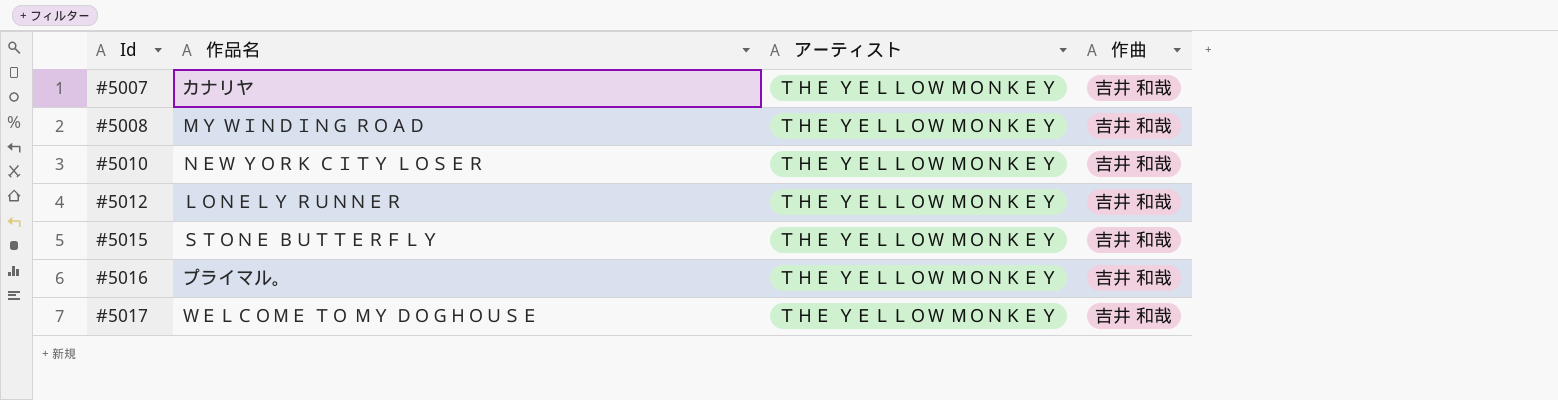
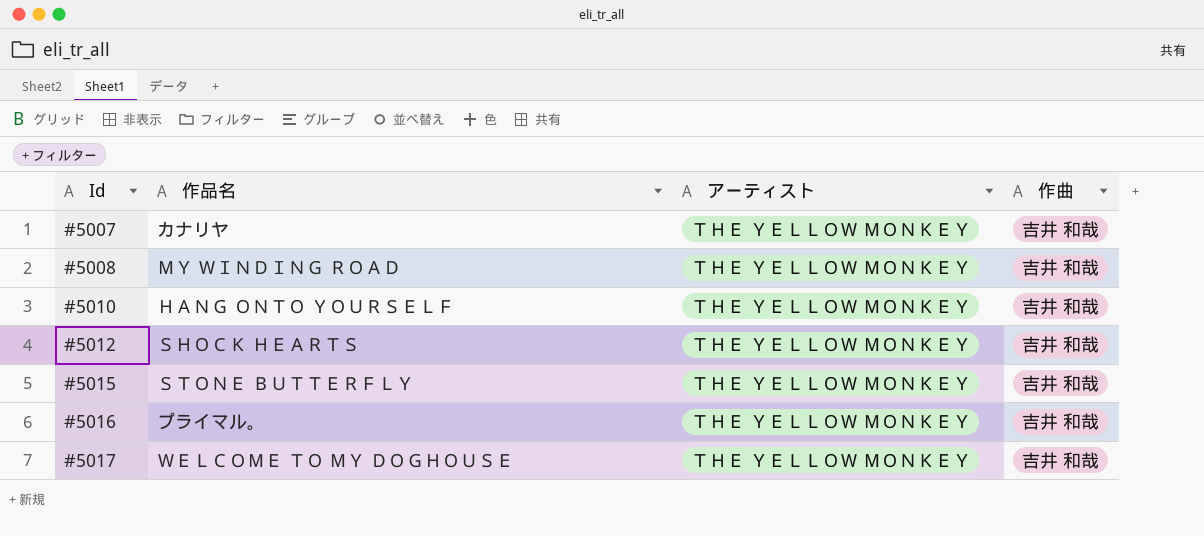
#5010 | 作品名: ＮＥＷ ＹＯＲＫ ＣＩＴＹ ＬＯＳＥＲ -> ＨＡＮＧ ＯＮＴＯ ＹＯＵＲＳＥＬＦ
#5012 | 作品名: ＬＯＮＥＬＹ ＲＵＮＮＥＲ -> ＳＨＯＣＫ ＨＥＡＲＴＳ

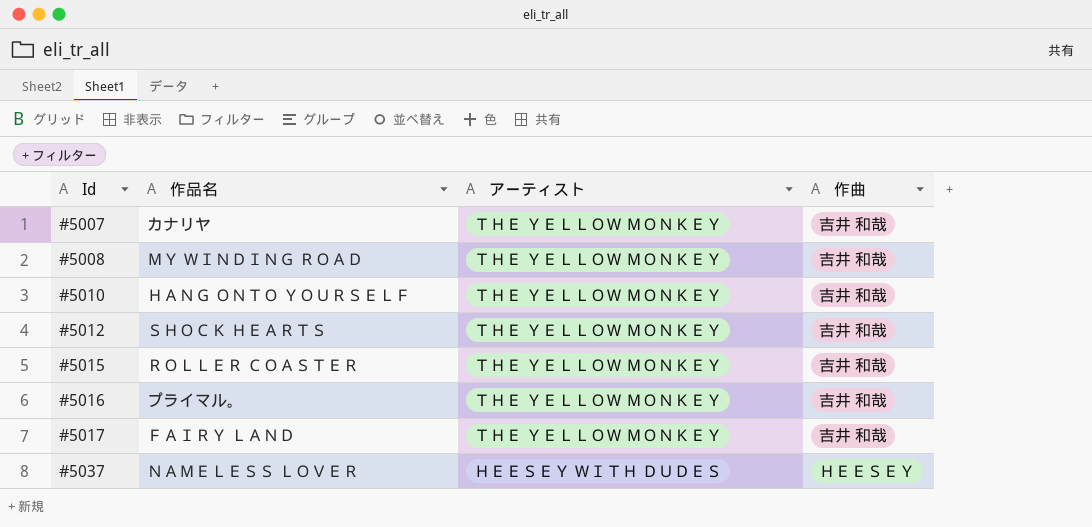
#5015 | 作品名: ＳＴＯＮＥ ＢＵＴＴＥＲＦＬＹ -> ＲＯＬＬＥＲ ＣＯＡＳＴＥＲ
#5017 | 作品名: ＷＥＬＣＯＭＥ ＴＯ ＭＹ ＤＯＧＨＯＵＳＥ -> ＦＡＩＲＹ ＬＡＮＤ
row #5037: none -> ＮＡＭＥＬＥＳＳ ＬＯＶＥＲ | ＨＥＥＳＥＹ ＷＩＴＨ ＤＵＤＥＳ | ＨＥＥＳＥＹ

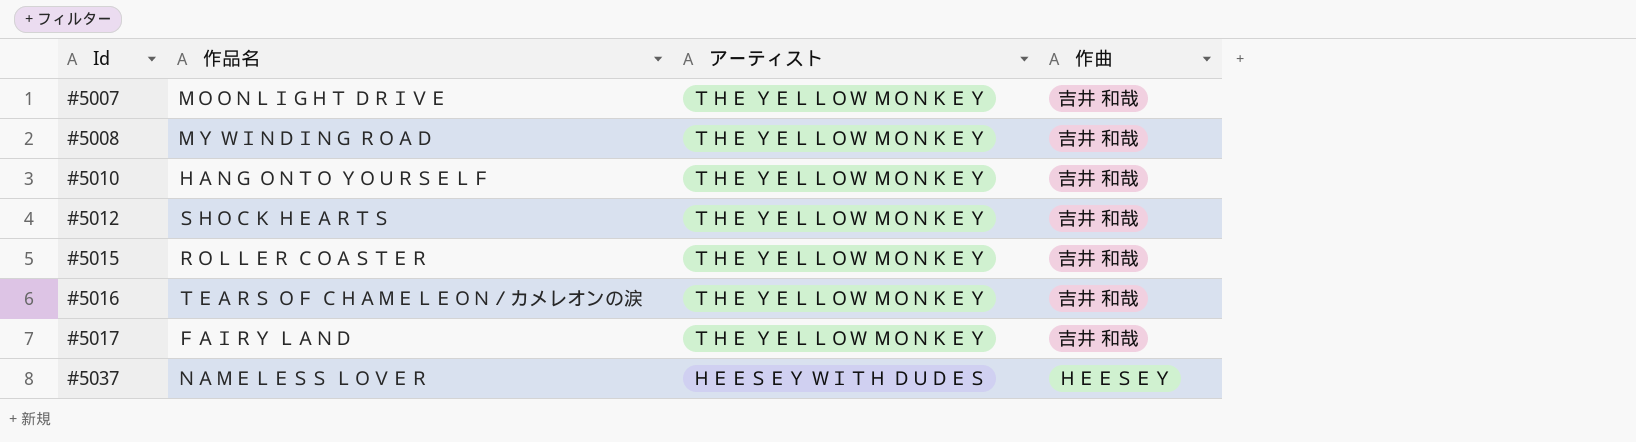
#5007 | 作品名: カナリヤ -> ＭＯＯＮＬＩＧＨＴ ＤＲＩＶＥ
#5016 | 作品名: プライマル。 -> ＴＥＡＲＳ ＯＦ ＣＨＡＭＥＬＥＯＮ／カメレオンの涙

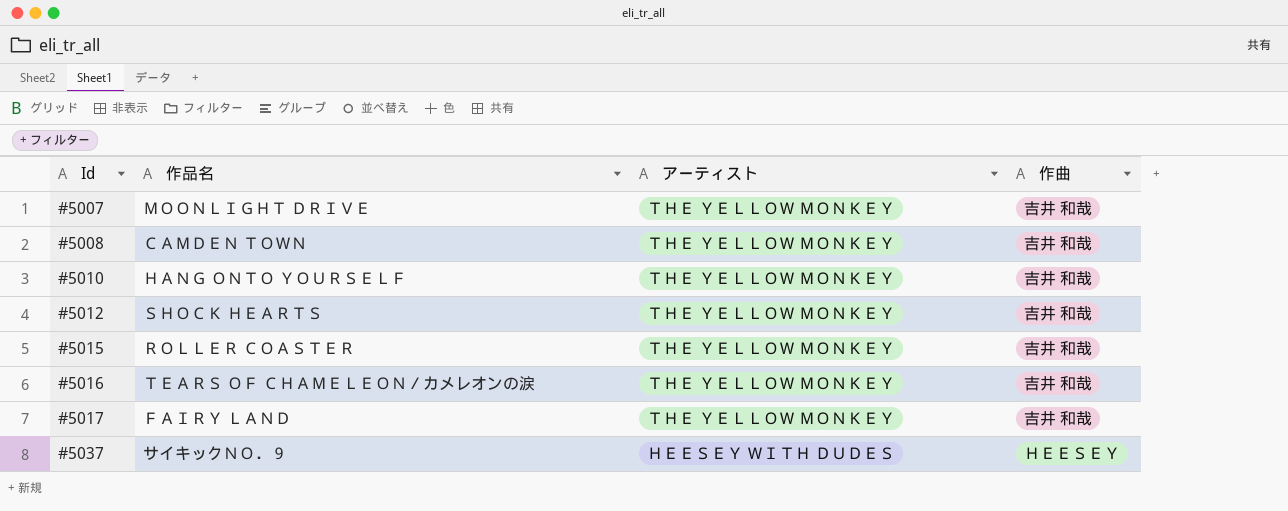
#5008 | 作品名: ＭＹ ＷＩＮＤＩＮＧ ＲＯＡＤ -> ＣＡＭＤＥＮ ＴＯＷＮ
#5037 | 作品名: ＮＡＭＥＬＥＳＳ ＬＯＶＥＲ -> サイキックＮＯ．９

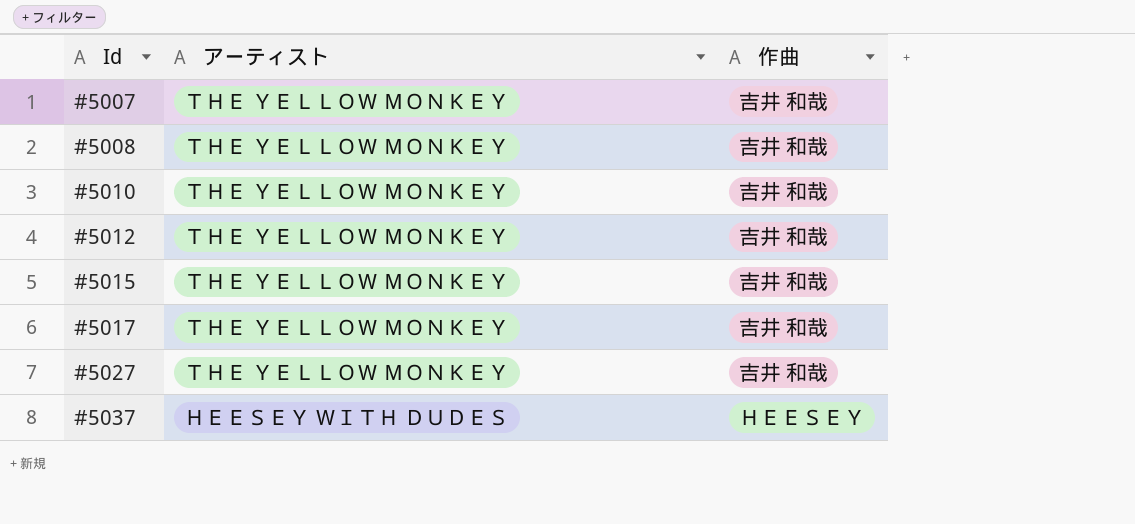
column 作品名 | position: 2 -> none
row #5016: ＴＥＡＲＳ ＯＦ ＣＨＡＭＥＬＥＯＮ／カメレオンの涙 | ＴＨＥ ＹＥＬＬＯＷ ＭＯＮＫＥＹ | 吉井 和哉 -> none
row #5027: none -> ＴＨＥ ＹＥＬＬＯＷ ＭＯＮＫＥＹ | 吉井 和哉

